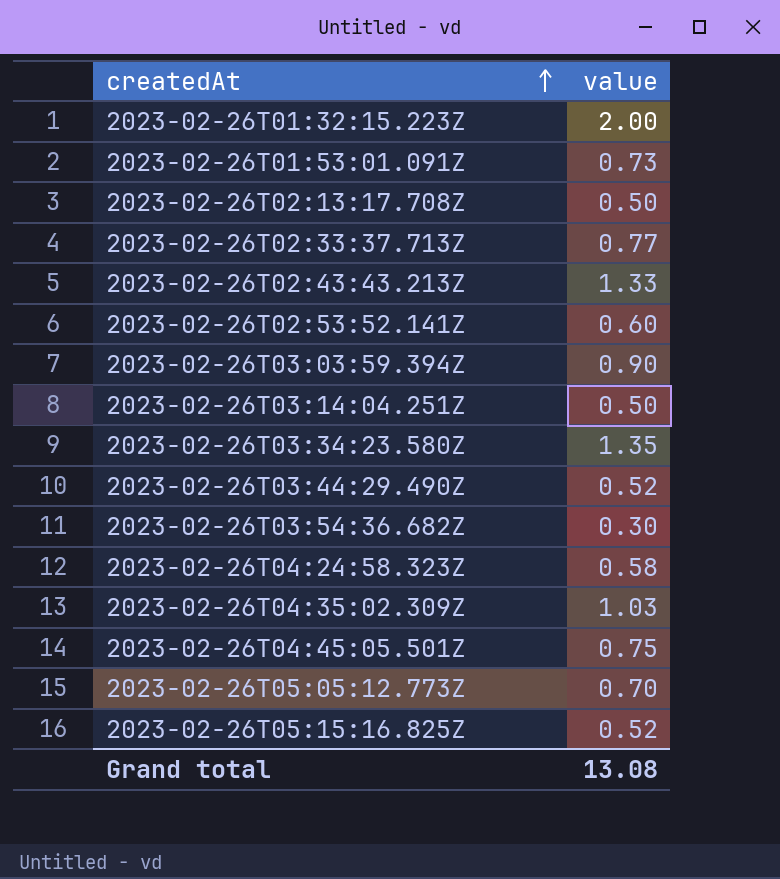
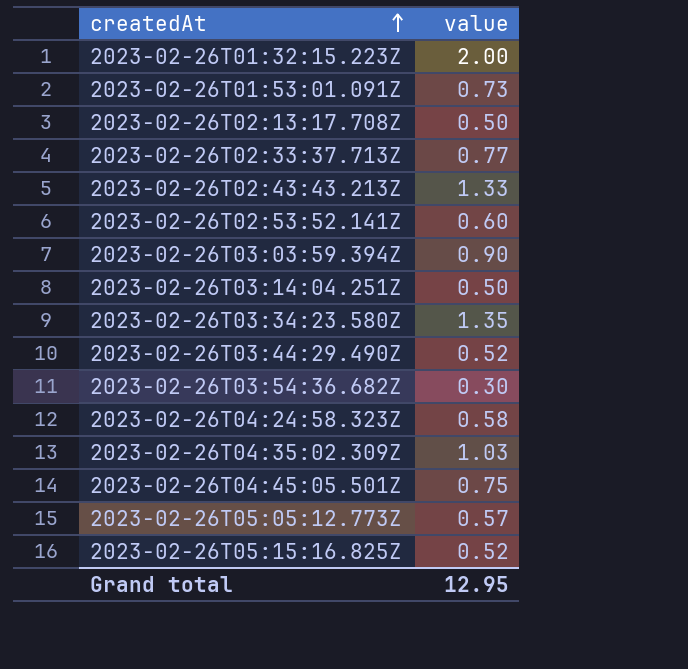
2023-02-26T05:05:12.773Z | value: 0.70 -> 0.57
Grand total | value: 13.08 -> 12.95

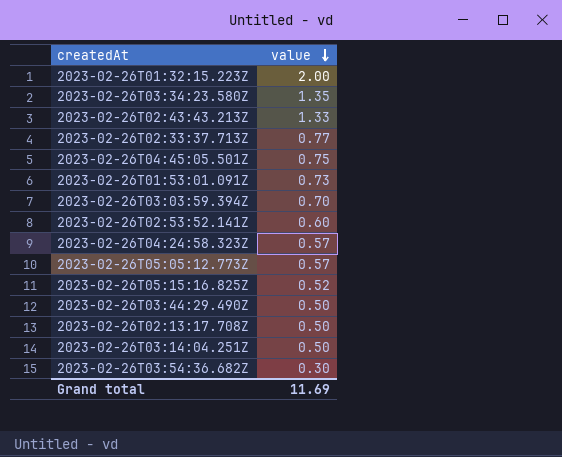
row order: createdAt ascending -> value descending
row 2023-02-26T04:35:02.309Z: 1.03 -> none
2023-02-26T03:03:59.394Z | value: 0.90 -> 0.70
2023-02-26T04:24:58.323Z | value: 0.58 -> 0.57
2023-02-26T03:44:29.490Z | value: 0.52 -> 0.50
Grand total | value: 12.95 -> 11.69

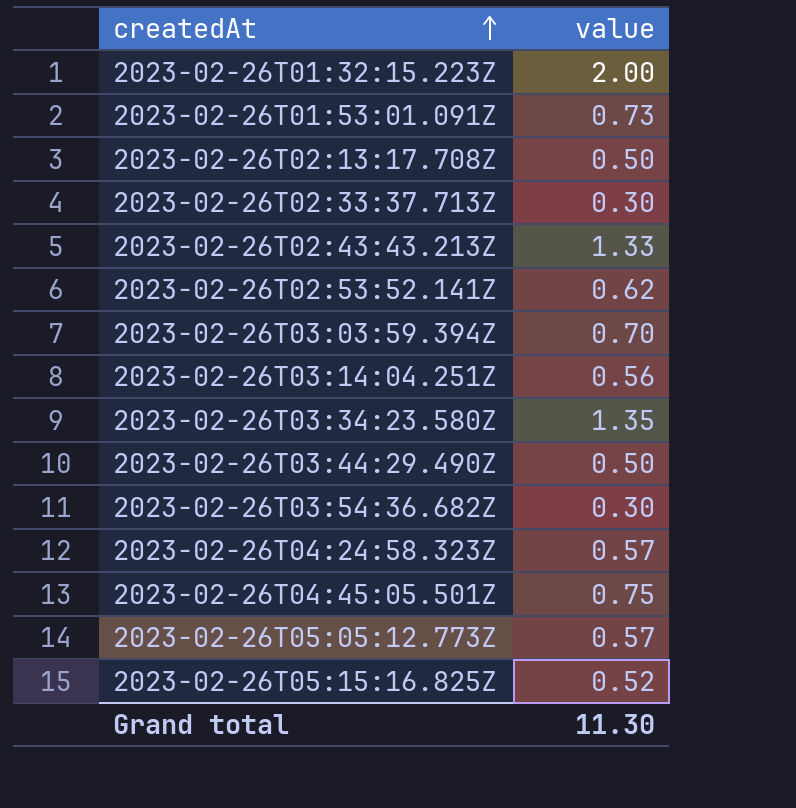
row order: value descending -> createdAt ascending
2023-02-26T02:33:37.713Z | value: 0.77 -> 0.30
2023-02-26T02:53:52.141Z | value: 0.60 -> 0.62
2023-02-26T03:14:04.251Z | value: 0.50 -> 0.56
Grand total | value: 11.69 -> 11.30

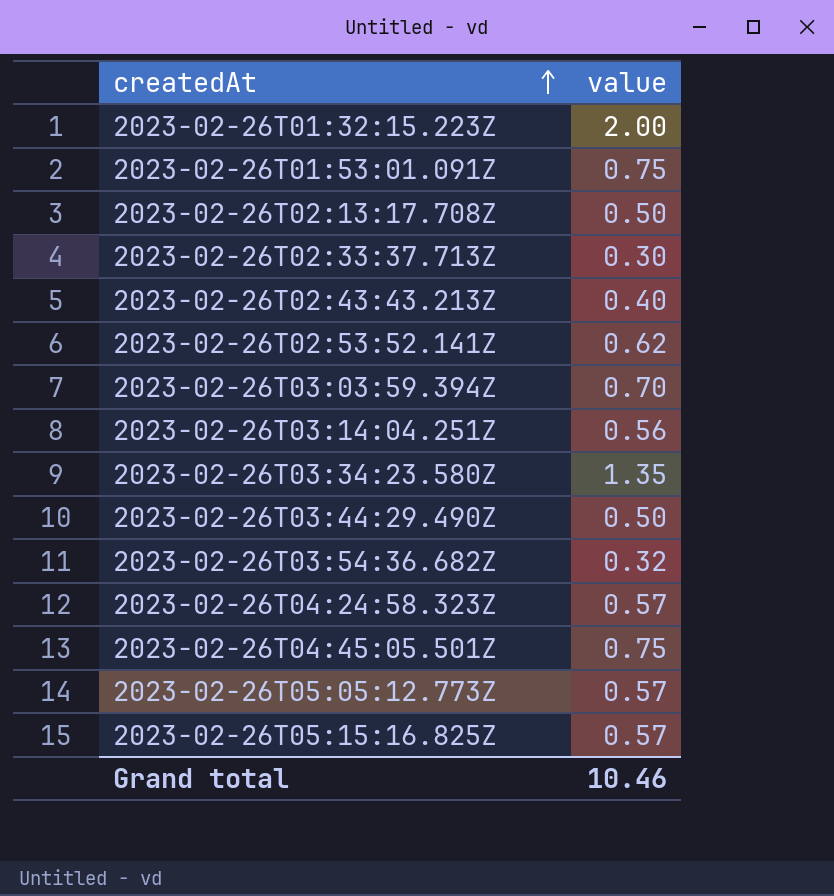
2023-02-26T01:53:01.091Z | value: 0.73 -> 0.75
2023-02-26T02:43:43.213Z | value: 1.33 -> 0.40
2023-02-26T03:54:36.682Z | value: 0.30 -> 0.32
2023-02-26T05:15:16.825Z | value: 0.52 -> 0.57
Grand total | value: 11.30 -> 10.46

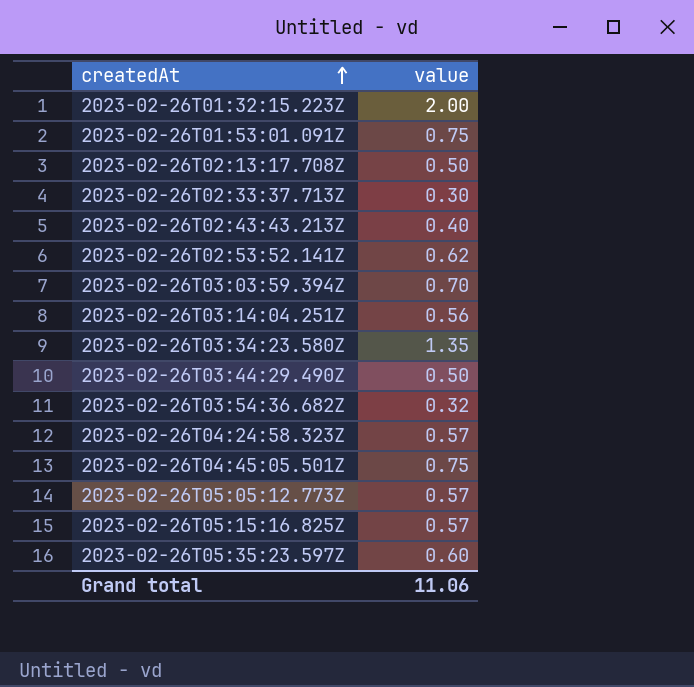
row 2023-02-26T05:35:23.597Z: none -> 0.60
Grand total | value: 10.46 -> 11.06

